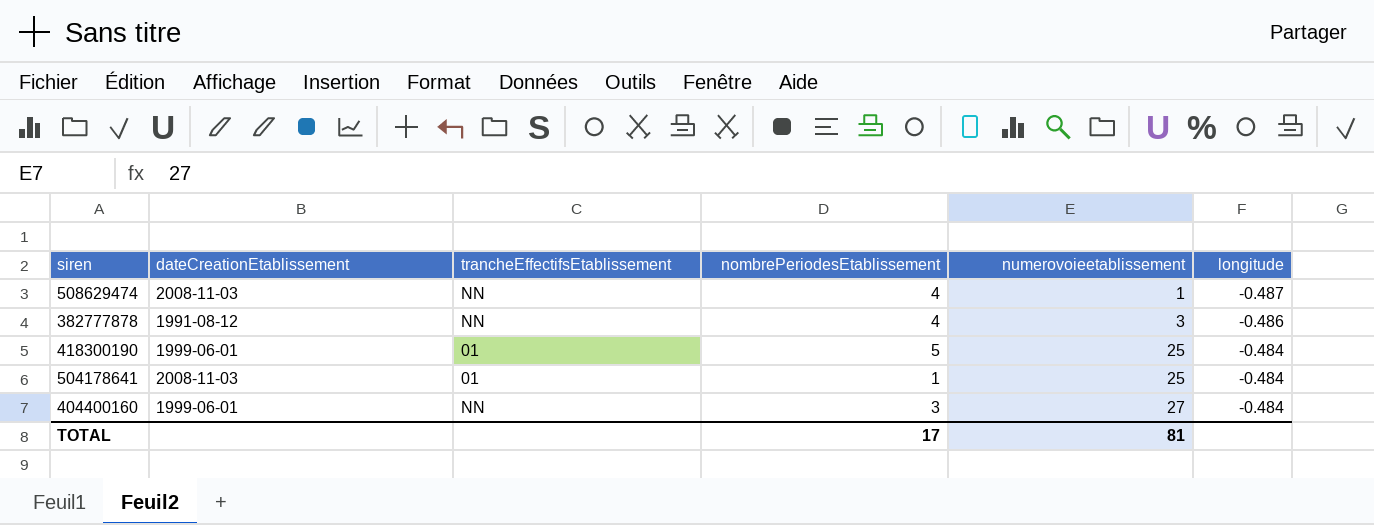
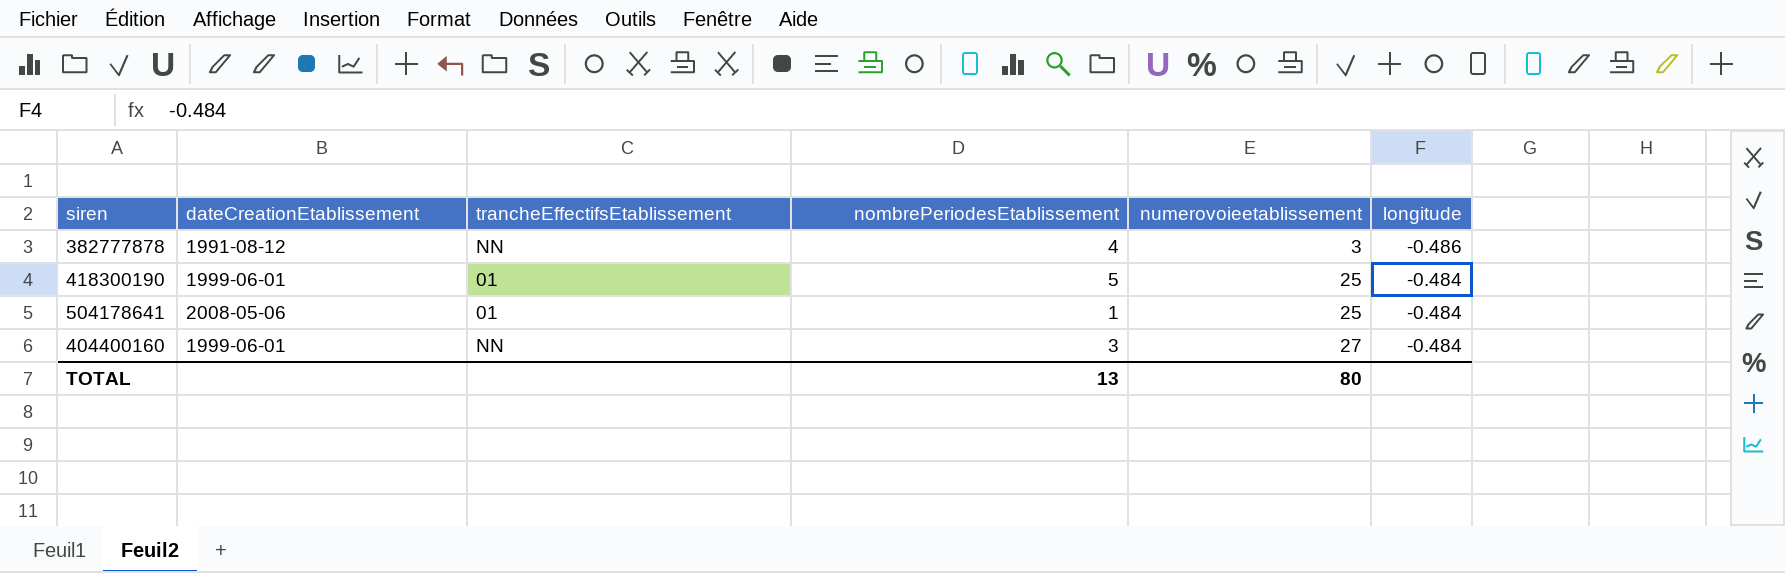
row 508629474: 2008-11-03 | NN | 4 | 1 | -0.487 -> none
504178641 | dateCreationEtablissement: 2008-11-03 -> 2008-05-06
TOTAL | nombrePeriodesEtablissement: 17 -> 13
TOTAL | numerovoieetablissement: 81 -> 80

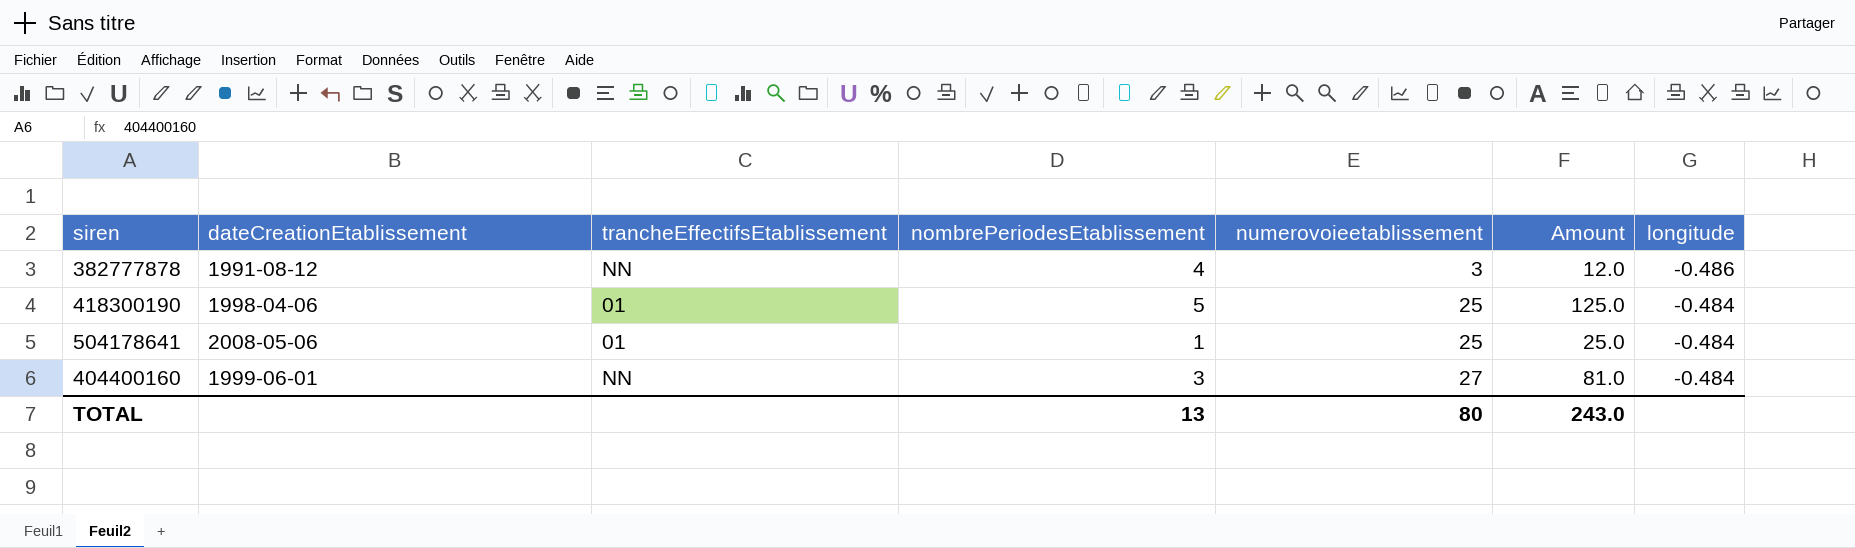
column Amount | formula: none -> [nombrePeriodesEtablissement] * [numerovoieetablissement]
418300190 | dateCreationEtablissement: 1999-06-01 -> 1998-04-06

